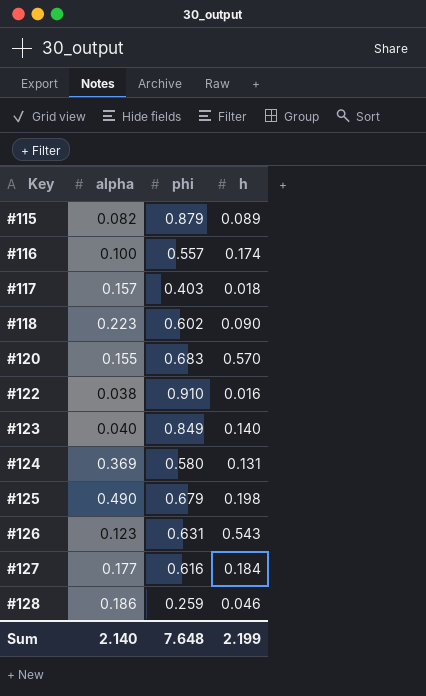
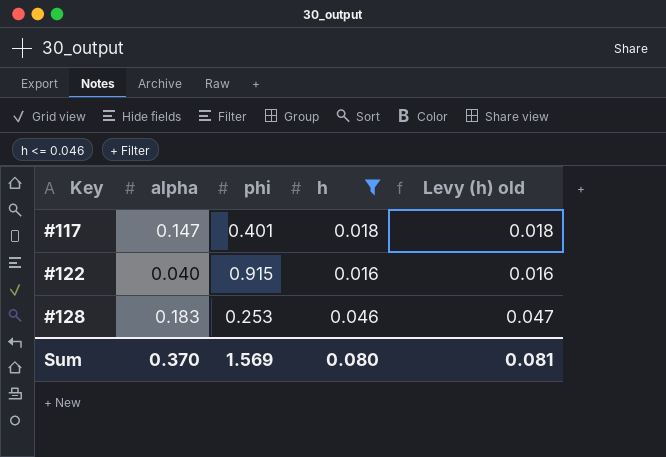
filter: none -> h <= 0.046
column Levy (h) old | formula: none -> [h] * 1.02
#117 | alpha: 0.157 -> 0.147
#117 | phi: 0.403 -> 0.401
#122 | alpha: 0.038 -> 0.040
#122 | phi: 0.910 -> 0.915
#128 | alpha: 0.186 -> 0.183
#128 | phi: 0.259 -> 0.253
Sum | alpha: 2.140 -> 0.370
Sum | phi: 7.648 -> 1.569
Sum | h: 2.199 -> 0.080

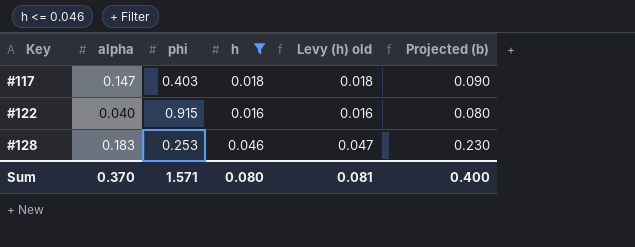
column Projected (b) | formula: none -> [h] * 5
#117 | phi: 0.401 -> 0.403
Sum | phi: 1.569 -> 1.571

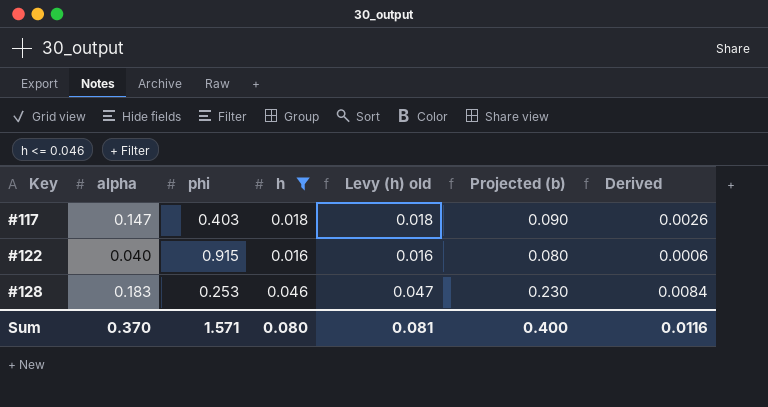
column Derived | formula: none -> [alpha] * [h]

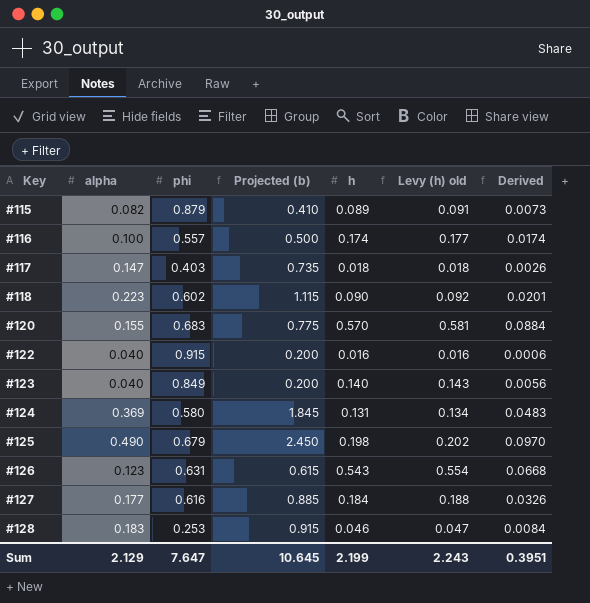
filter: h <= 0.046 -> none
column Projected (b) | formula: [h] * 5 -> [alpha] * 5
column Projected (b) | position: 6 -> 4
Sum | alpha: 0.370 -> 2.129
Sum | phi: 1.571 -> 7.647
Sum | Projected (b): 0.400 -> 10.645
Sum | h: 0.080 -> 2.199
Sum | Levy (h) old: 0.081 -> 2.243
Sum | Derived: 0.0116 -> 0.3951

